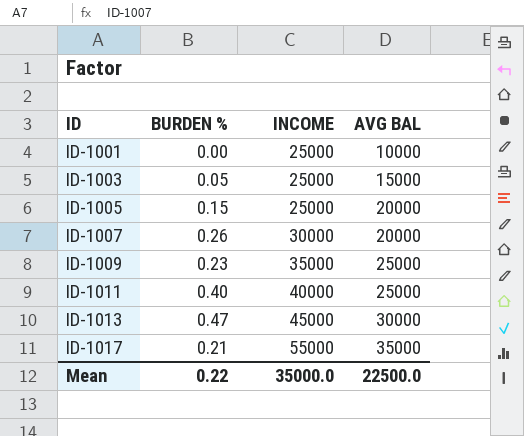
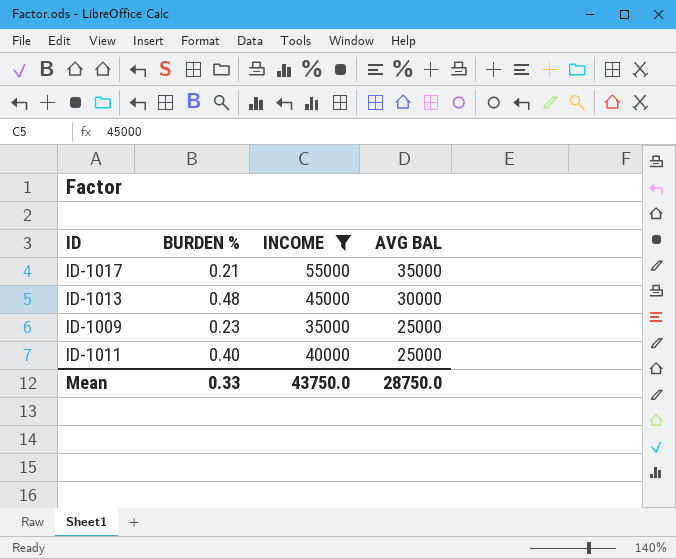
filter: none -> INCOME >= 35000
row order: ID ascending -> AVG BAL descending
ID-1013 | BURDEN %: 0.47 -> 0.48
Mean | BURDEN %: 0.22 -> 0.33
Mean | INCOME: 35000.0 -> 43750.0
Mean | AVG BAL: 22500.0 -> 28750.0

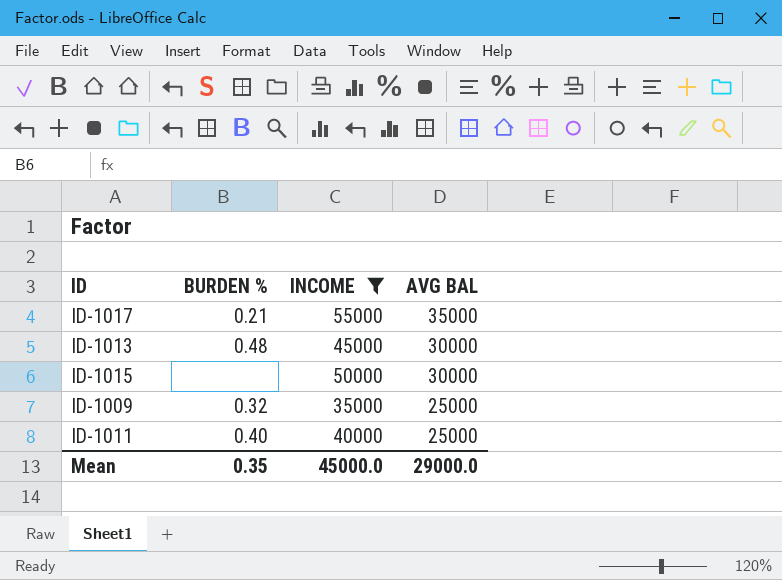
row ID-1015: none -> none | 50000 | 30000
ID-1009 | BURDEN %: 0.23 -> 0.32
Mean | BURDEN %: 0.33 -> 0.35
Mean | INCOME: 43750.0 -> 45000.0
Mean | AVG BAL: 28750.0 -> 29000.0

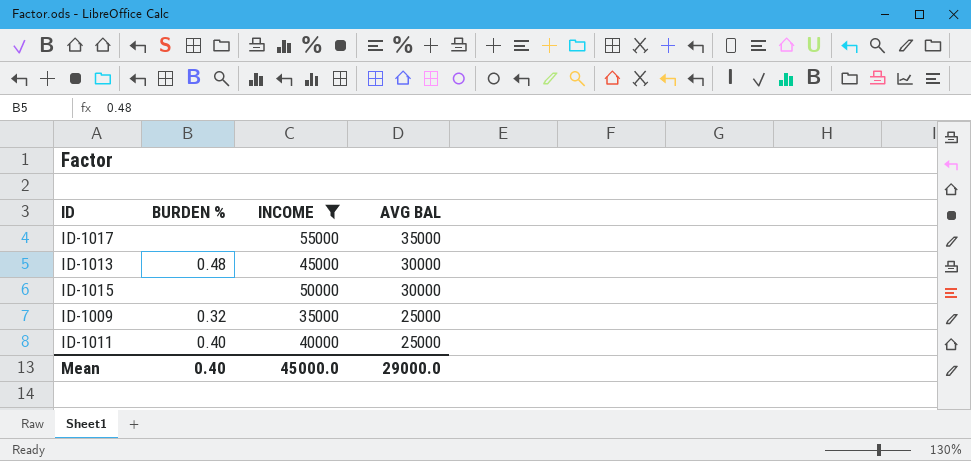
ID-1017 | BURDEN %: 0.21 -> none
Mean | BURDEN %: 0.35 -> 0.40

